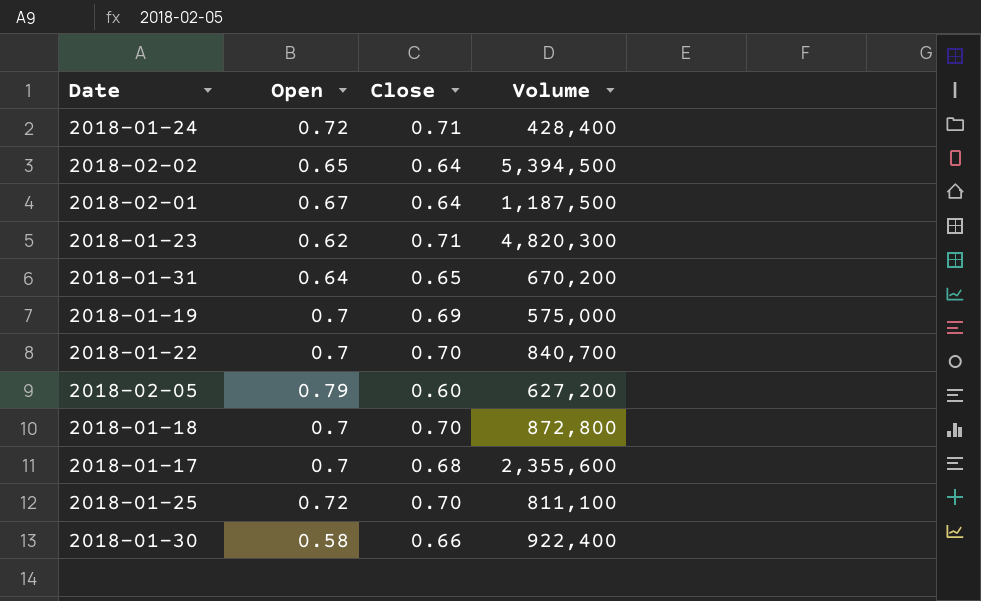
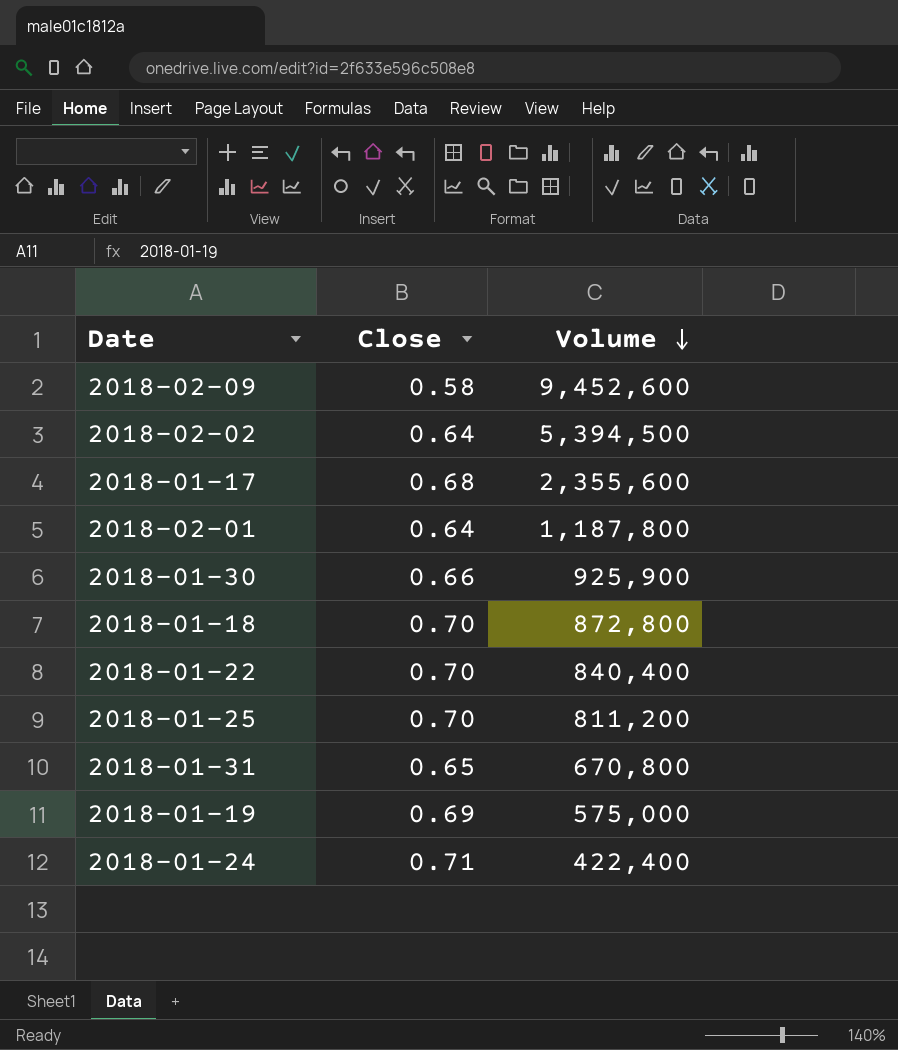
row order: none -> Volume descending
column Open | position: 2 -> none
row 2018-01-23: 0.62 | 0.71 | 4,820,300 -> none
row 2018-02-05: 0.79 | 0.60 | 627,200 -> none
row 2018-02-09: none -> 0.58 | 9,452,600
2018-02-01 | Volume: 1,187,500 -> 1,187,800
2018-01-30 | Volume: 922,400 -> 925,900
2018-01-22 | Volume: 840,700 -> 840,400
2018-01-25 | Volume: 811,100 -> 811,200
2018-01-31 | Volume: 670,200 -> 670,800
2018-01-24 | Volume: 428,400 -> 422,400

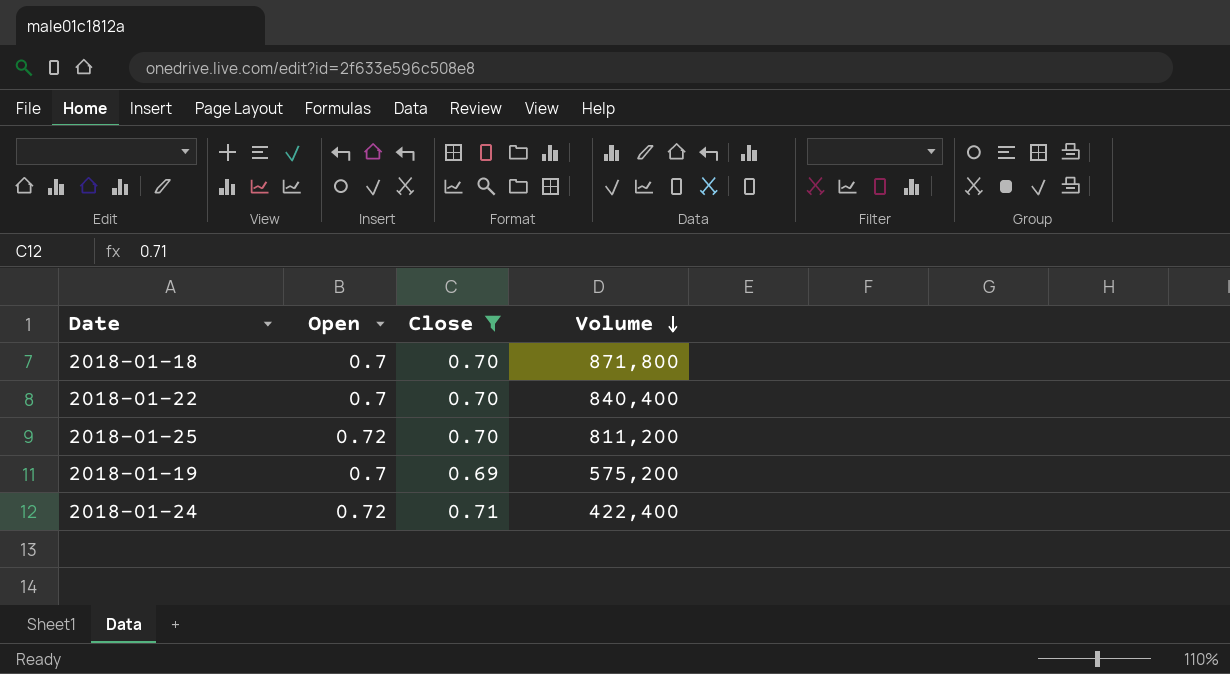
filter: none -> Close >= 0.69
column Open | position: none -> 2
2018-01-18 | Volume: 872,800 -> 871,800
2018-01-19 | Volume: 575,000 -> 575,200

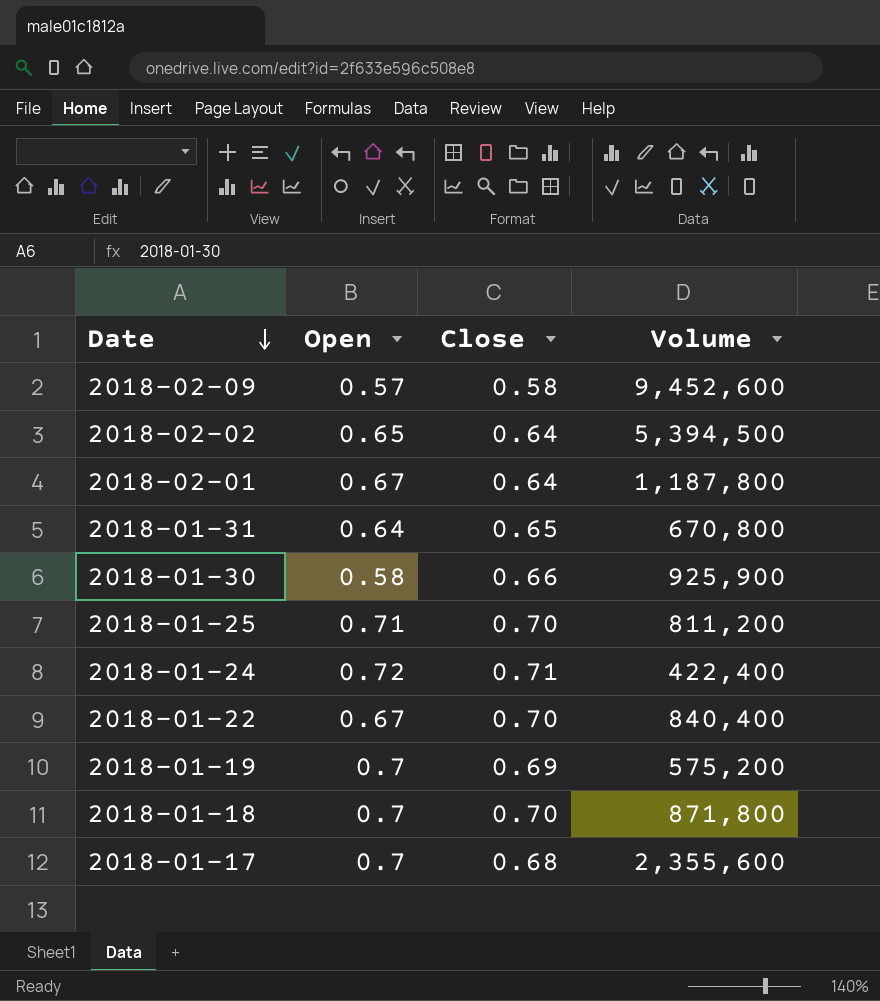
filter: Close >= 0.69 -> none
row order: Volume descending -> Date descending
2018-01-25 | Open: 0.72 -> 0.71
2018-01-22 | Open: 0.7 -> 0.67

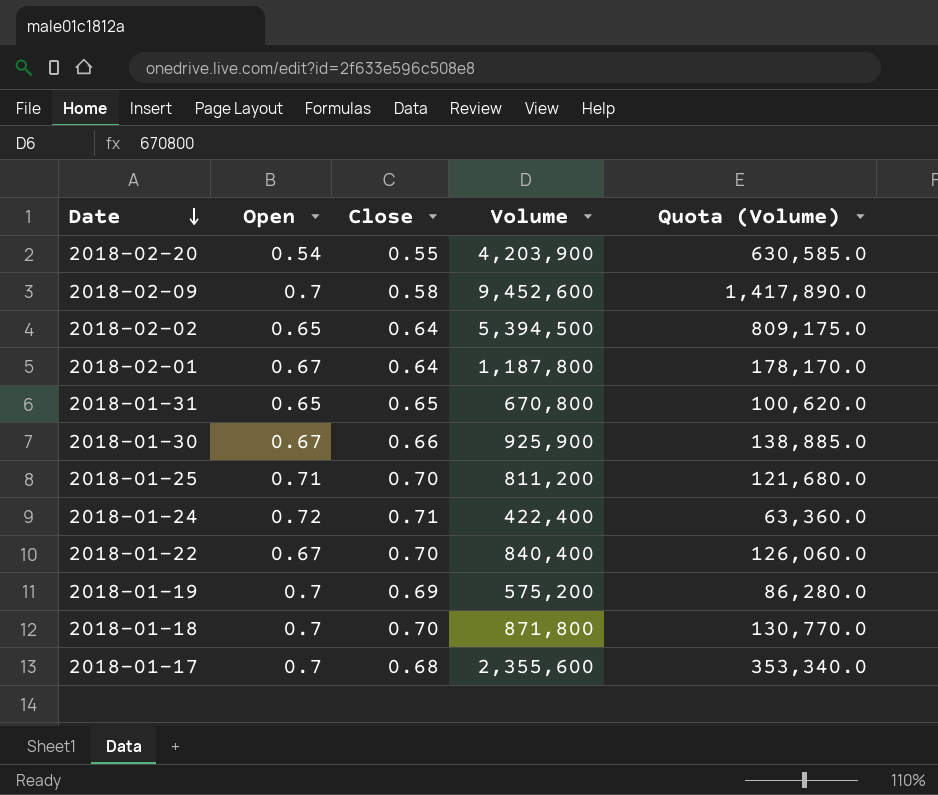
column Quota (Volume) | formula: none -> [Volume] * 0.15
row 2018-02-20: none -> 0.54 | 0.55 | 4,203,900 | 630,585.0
2018-02-09 | Open: 0.57 -> 0.7
2018-01-31 | Open: 0.64 -> 0.65
2018-01-30 | Open: 0.58 -> 0.67

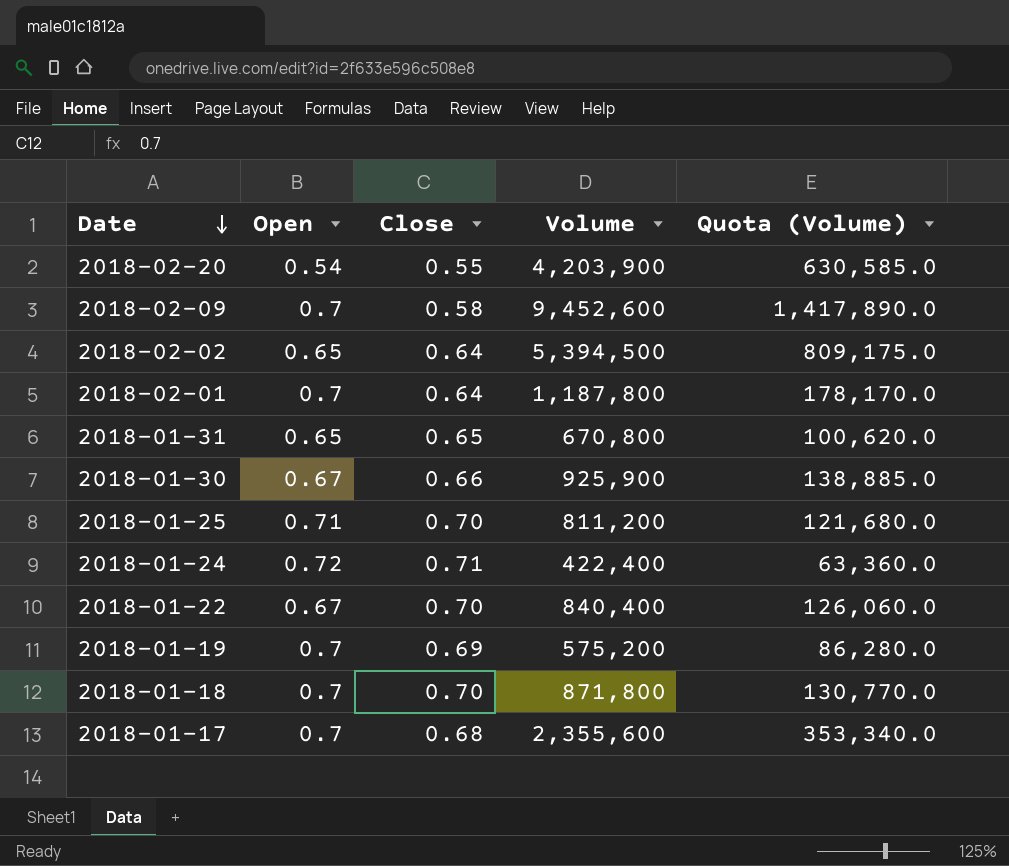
2018-02-01 | Open: 0.67 -> 0.7

